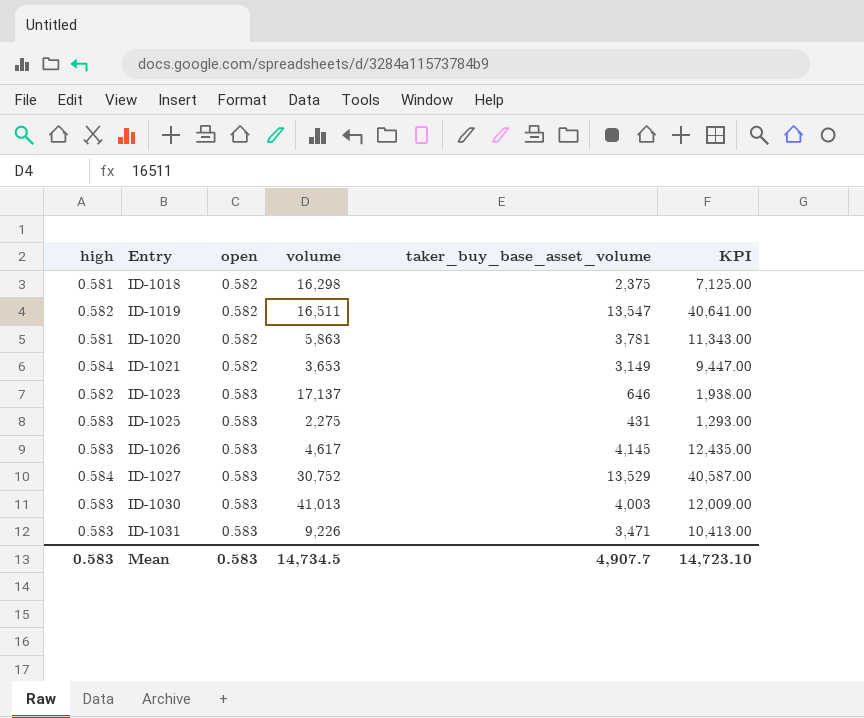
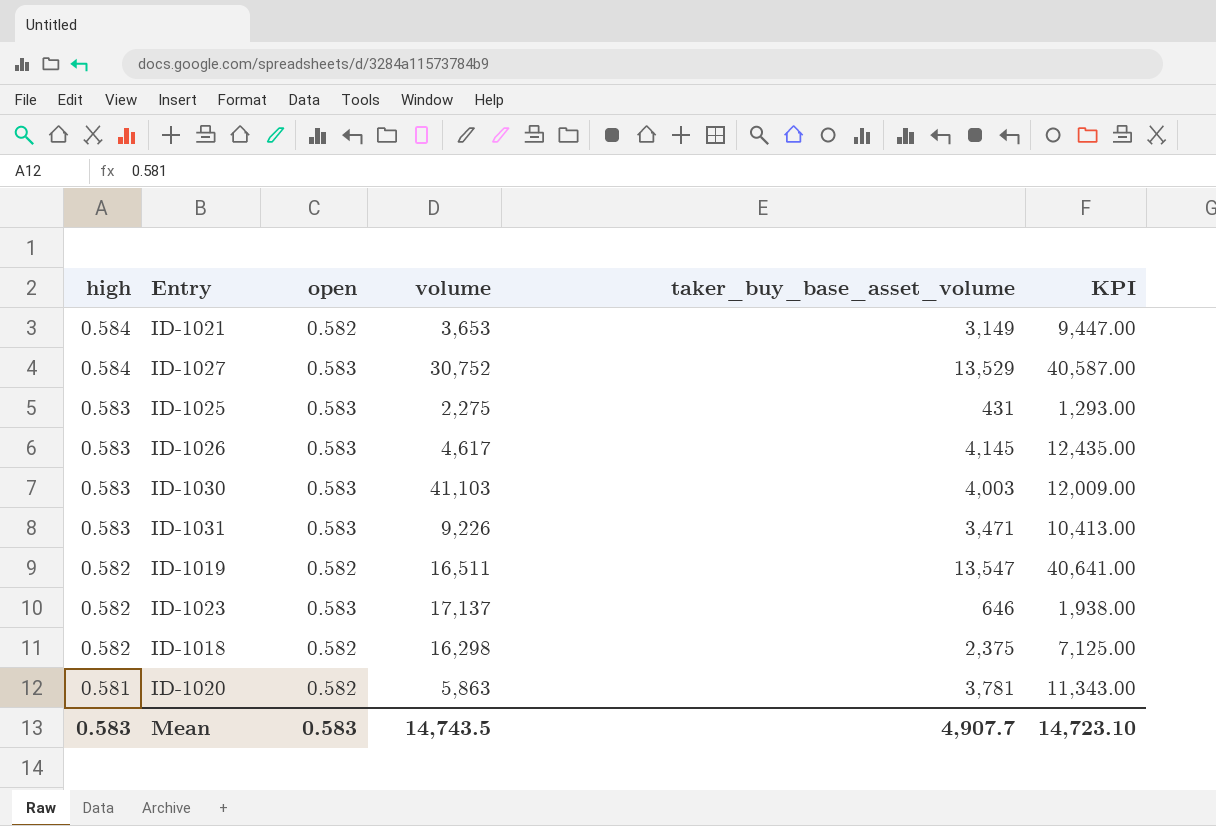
row order: Entry ascending -> high descending
ID-1030 | volume: 41,013 -> 41,103
ID-1018 | high: 0.581 -> 0.582
Mean | volume: 14,734.5 -> 14,743.5

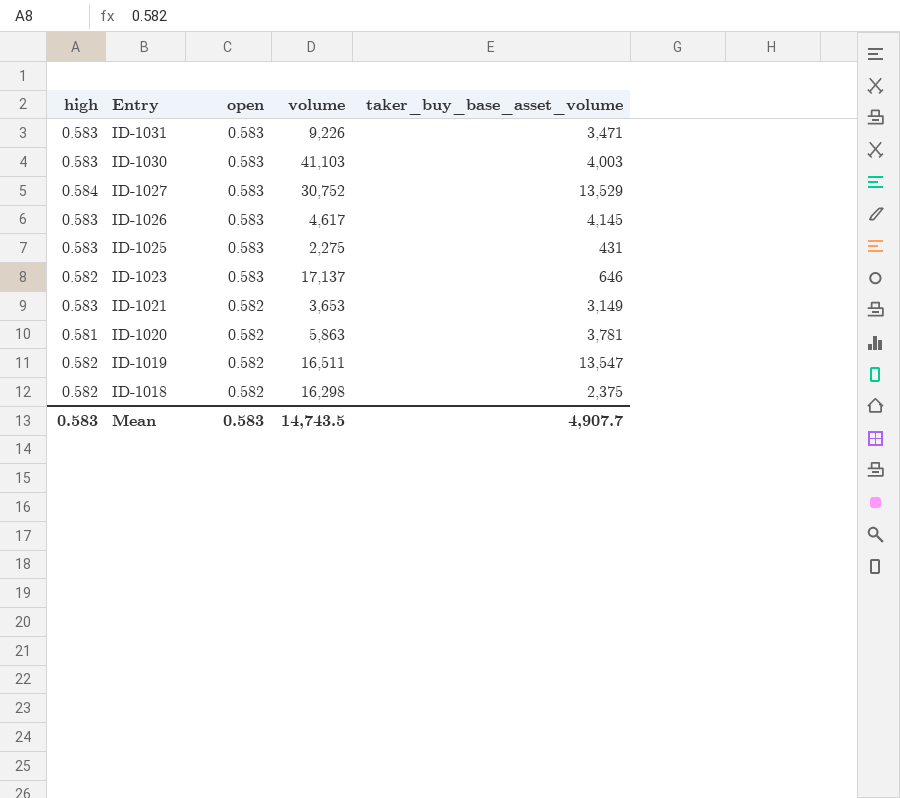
row order: high descending -> Entry descending
column KPI | formula: [taker_buy_base_asset_volume] * 3 -> none
ID-1021 | high: 0.584 -> 0.583

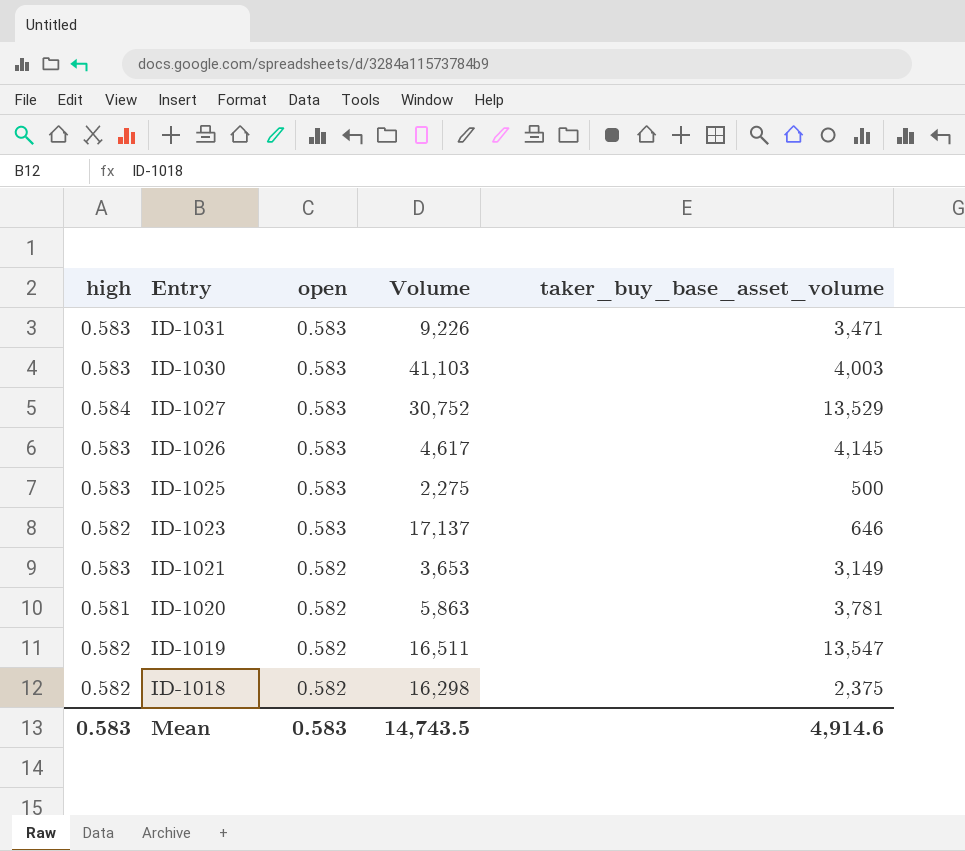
column name: volume -> Volume
ID-1025 | taker_buy_base_asset_volume: 431 -> 500
Mean | taker_buy_base_asset_volume: 4,907.7 -> 4,914.6

